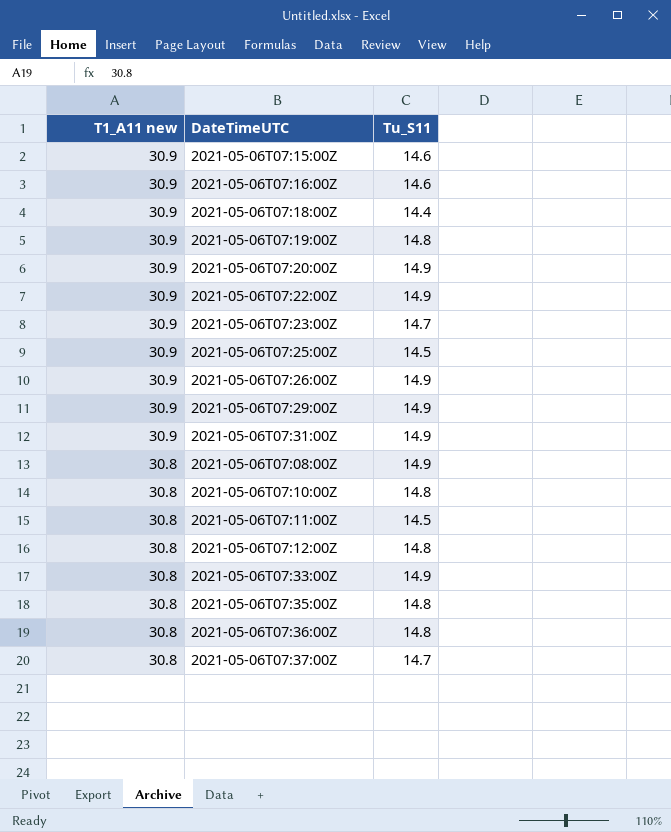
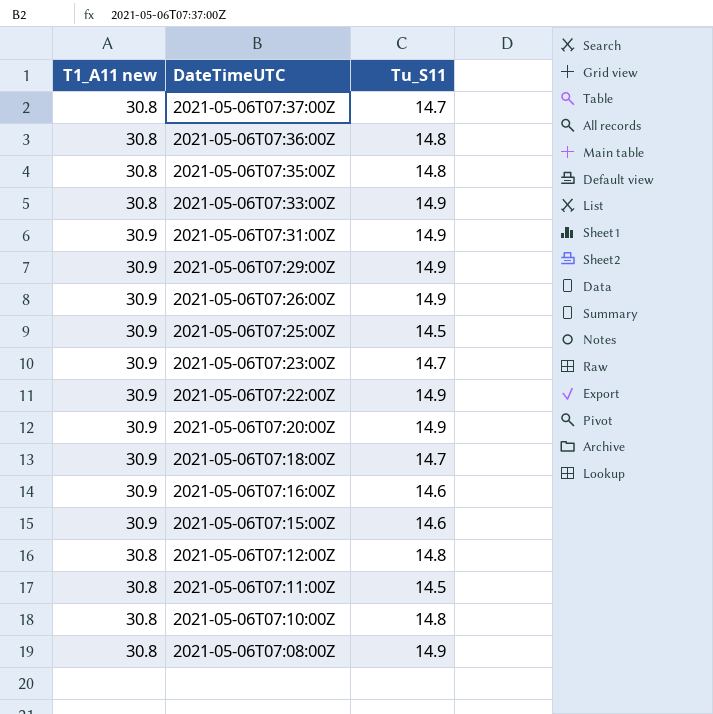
row order: T1_A11 new descending -> DateTimeUTC descending
row 2021-05-06T07:19:00Z: 30.9 | 14.8 -> none
2021-05-06T07:18:00Z | Tu_S11: 14.4 -> 14.7

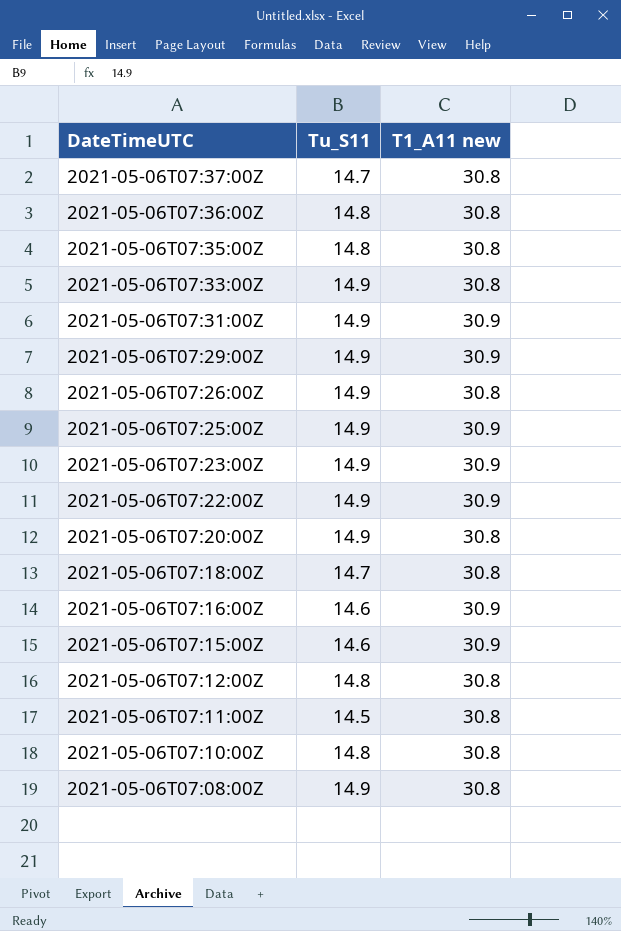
column T1_A11 new | position: 1 -> 3
2021-05-06T07:26:00Z | T1_A11 new: 30.9 -> 30.8
2021-05-06T07:25:00Z | Tu_S11: 14.5 -> 14.9
2021-05-06T07:23:00Z | Tu_S11: 14.7 -> 14.9
2021-05-06T07:20:00Z | T1_A11 new: 30.9 -> 30.8
2021-05-06T07:18:00Z | T1_A11 new: 30.9 -> 30.8

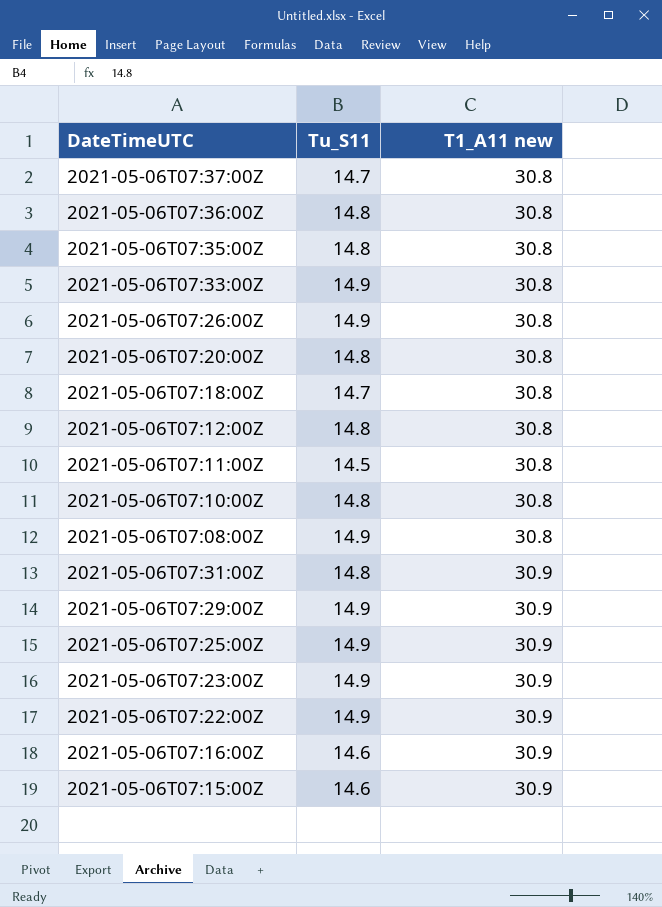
row order: DateTimeUTC descending -> T1_A11 new ascending
2021-05-06T07:20:00Z | Tu_S11: 14.9 -> 14.8
2021-05-06T07:31:00Z | Tu_S11: 14.9 -> 14.8

